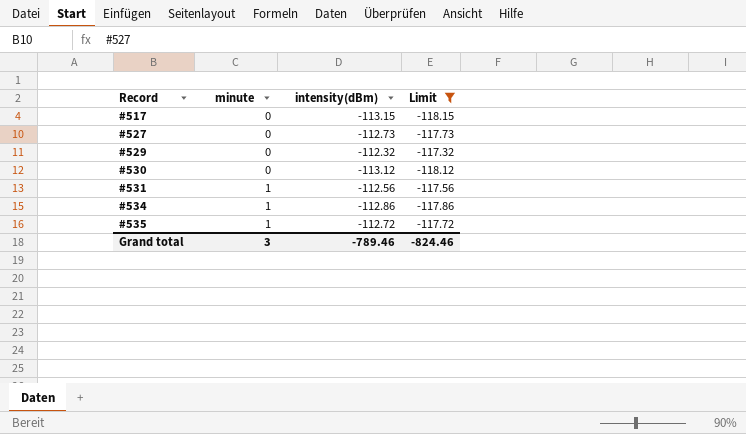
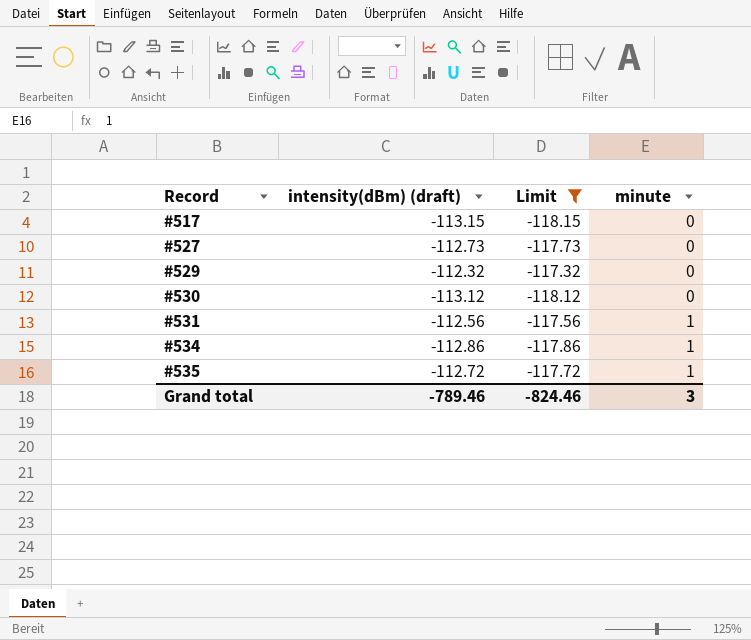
column name: intensity(dBm) -> intensity(dBm) (draft)
column minute | position: 2 -> 4

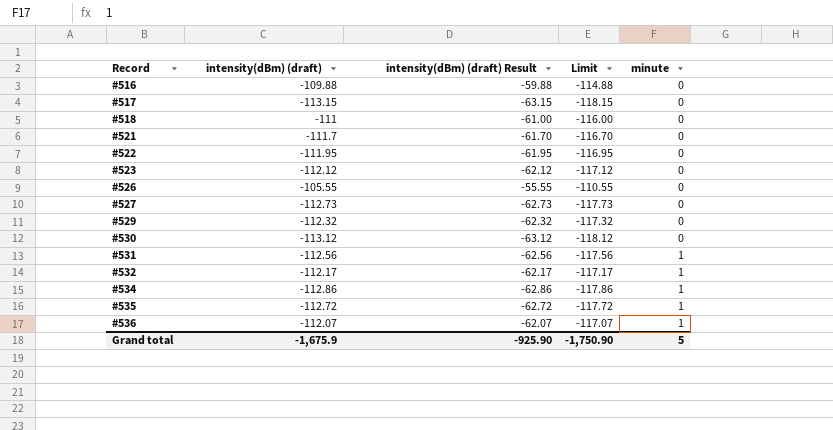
filter: Limit <= -117.32 -> none
column intensity(dBm) (draft) Result | formula: none -> [intensity(dBm) (draft)] + 50
Grand total | intensity(dBm) (draft): -789.46 -> -1,675.9
Grand total | Limit: -824.46 -> -1,750.90
Grand total | minute: 3 -> 5

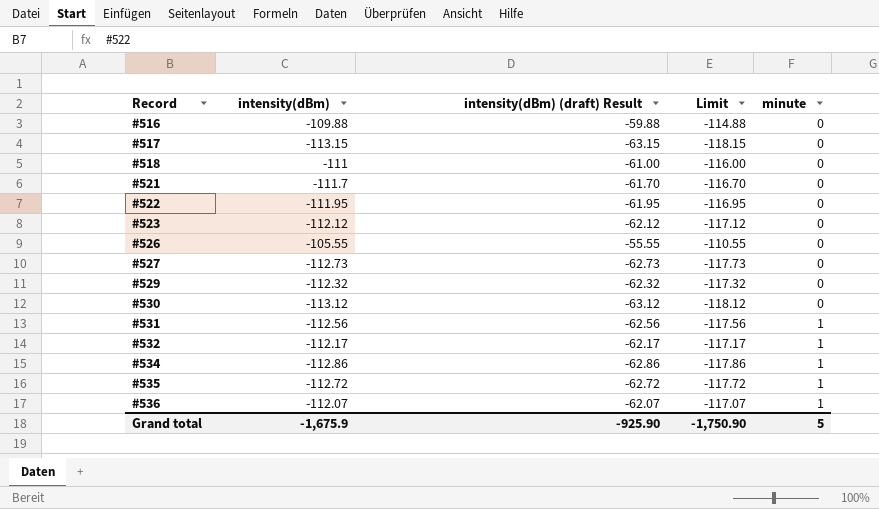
column name: intensity(dBm) (draft) -> intensity(dBm)

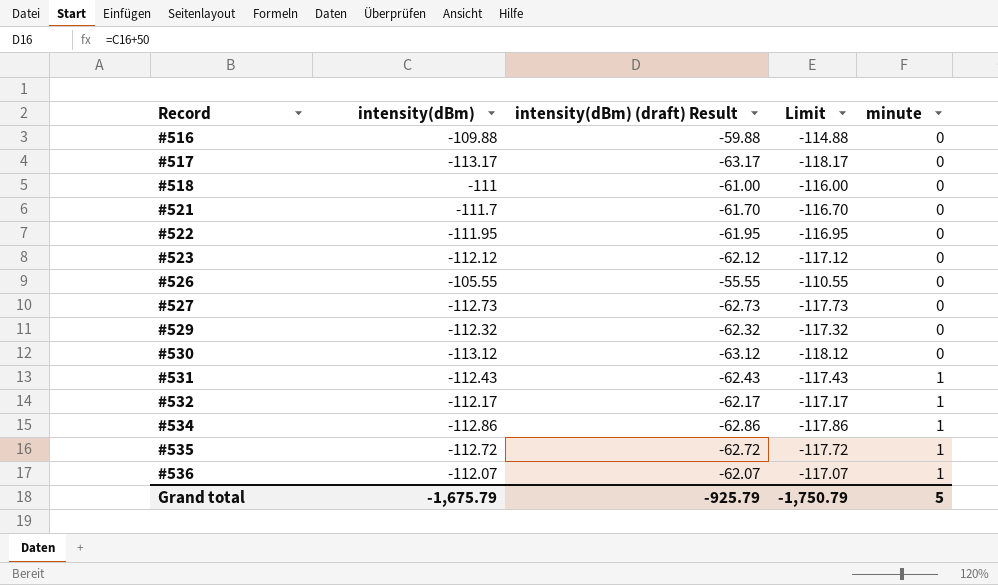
#517 | intensity(dBm): -113.15 -> -113.17
#517 | intensity(dBm) (draft) Result: -63.15 -> -63.17
#517 | Limit: -118.15 -> -118.17
#531 | intensity(dBm): -112.56 -> -112.43
#531 | intensity(dBm) (draft) Result: -62.56 -> -62.43
#531 | Limit: -117.56 -> -117.43
Grand total | intensity(dBm): -1,675.9 -> -1,675.79
Grand total | intensity(dBm) (draft) Result: -925.90 -> -925.79
Grand total | Limit: -1,750.90 -> -1,750.79

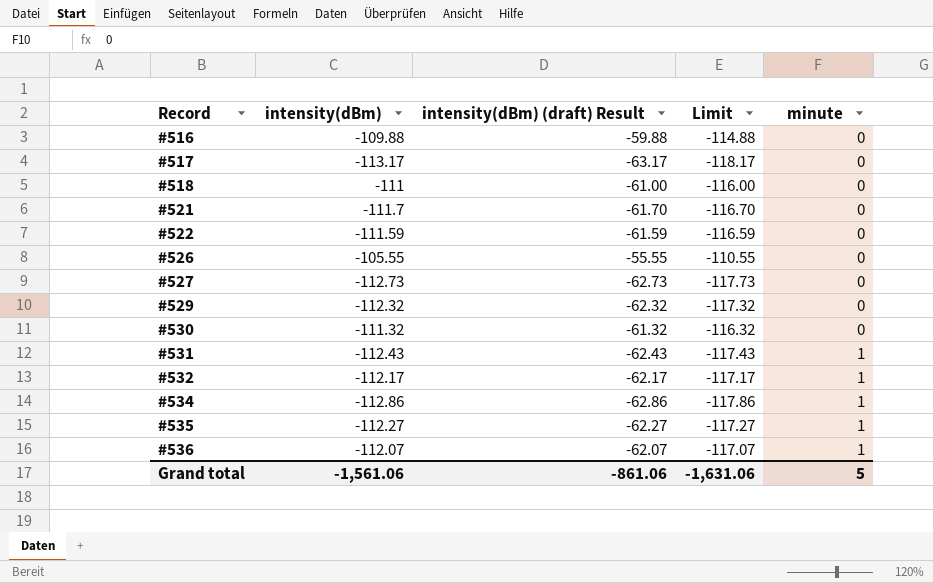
row #523: -112.12 | -62.12 | -117.12 | 0 -> none
#522 | intensity(dBm): -111.95 -> -111.59
#522 | intensity(dBm) (draft) Result: -61.95 -> -61.59
#522 | Limit: -116.95 -> -116.59
#530 | intensity(dBm): -113.12 -> -111.32
#530 | intensity(dBm) (draft) Result: -63.12 -> -61.32
#530 | Limit: -118.12 -> -116.32
#535 | intensity(dBm): -112.72 -> -112.27
#535 | intensity(dBm) (draft) Result: -62.72 -> -62.27
#535 | Limit: -117.72 -> -117.27
Grand total | intensity(dBm): -1,675.79 -> -1,561.06
Grand total | intensity(dBm) (draft) Result: -925.79 -> -861.06
Grand total | Limit: -1,750.79 -> -1,631.06

